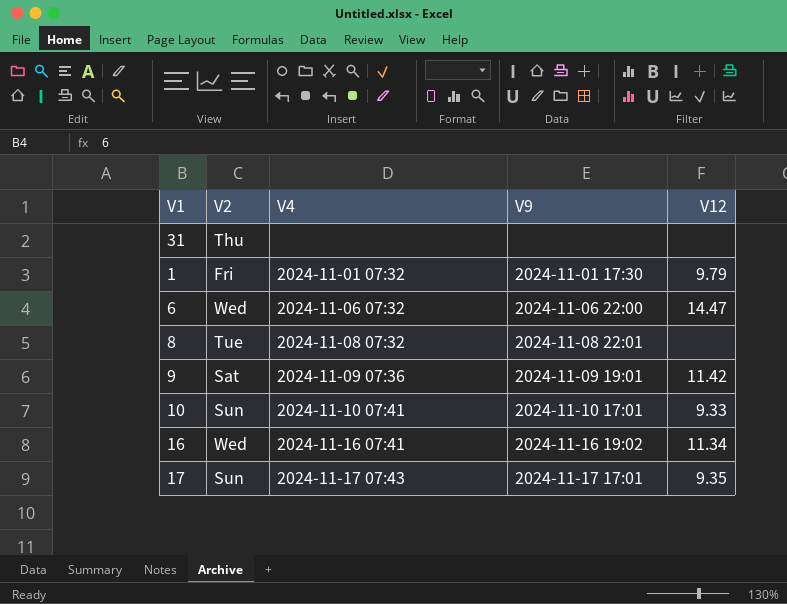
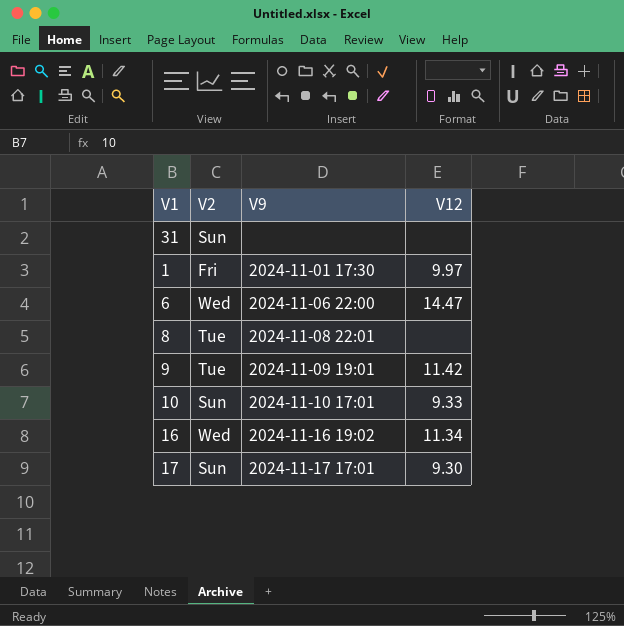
column V4 | position: 3 -> none
31 | V2: Thu -> Sun
1 | V12: 9.79 -> 9.97
9 | V2: Sat -> Tue
17 | V12: 9.35 -> 9.30

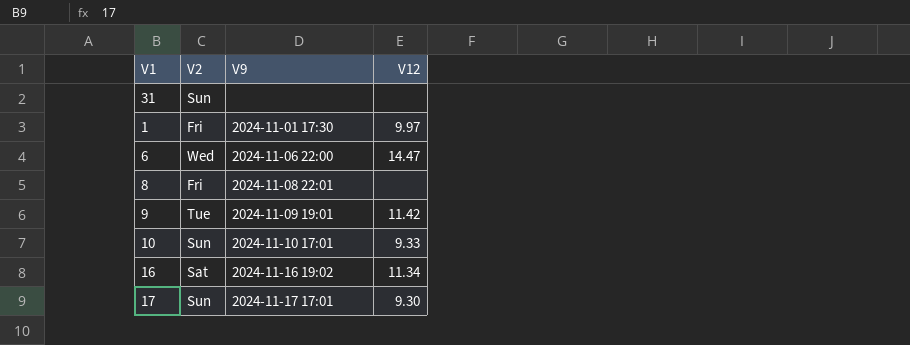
8 | V2: Tue -> Fri
16 | V2: Wed -> Sat

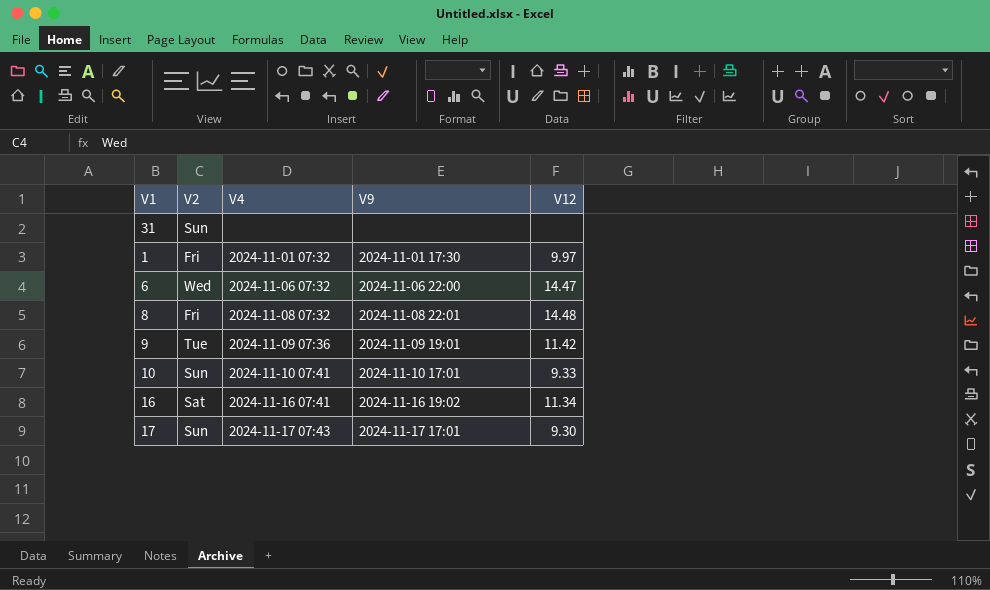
column V4 | position: none -> 3
8 | V12: none -> 14.48

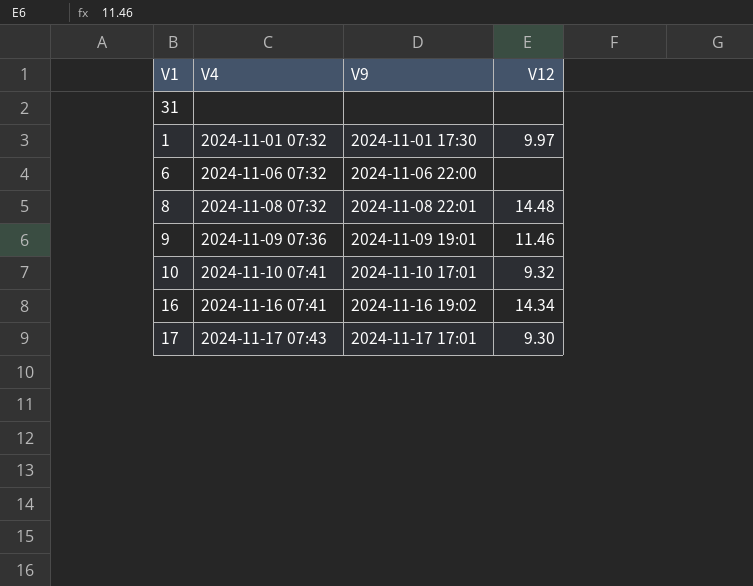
column V2 | position: 2 -> none
6 | V12: 14.47 -> none
9 | V12: 11.42 -> 11.46
10 | V12: 9.33 -> 9.32
16 | V12: 11.34 -> 14.34

